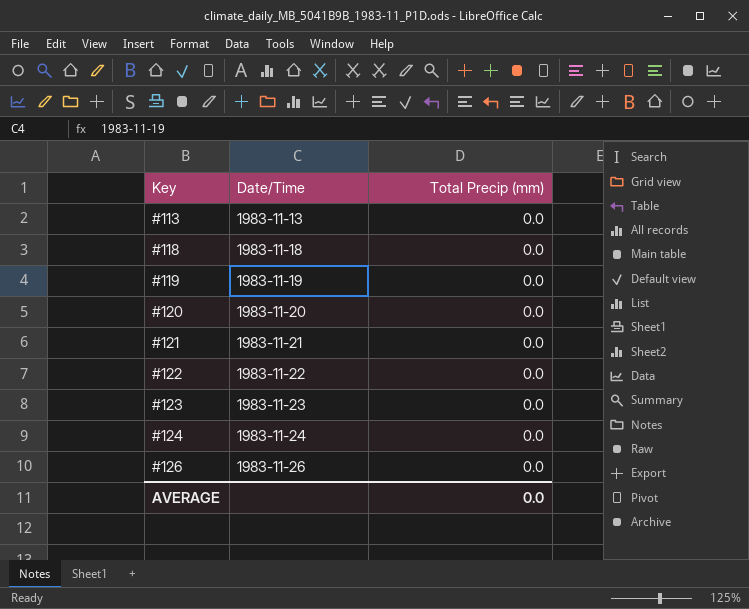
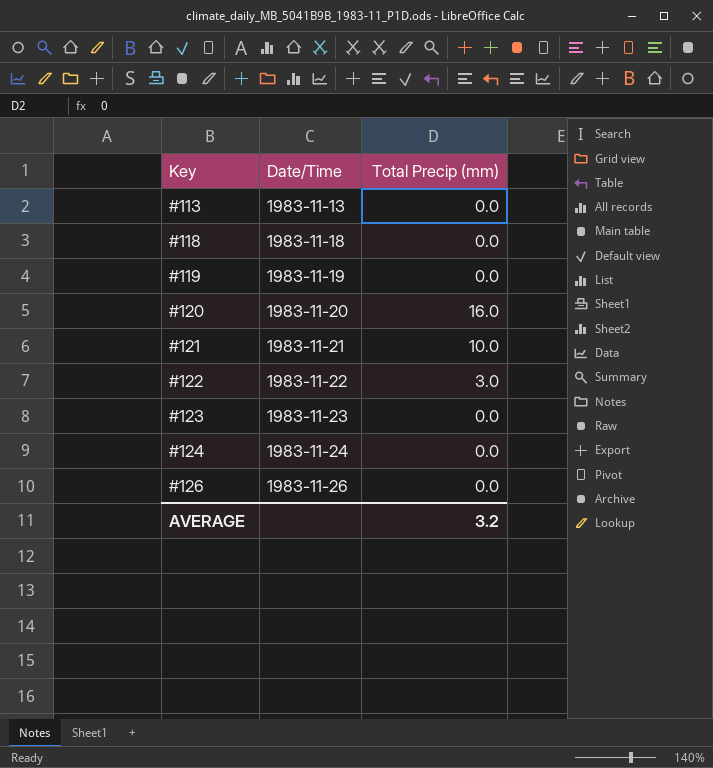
#120 | Total Precip (mm): 0.0 -> 16.0
#121 | Total Precip (mm): 0.0 -> 10.0
#122 | Total Precip (mm): 0.0 -> 3.0
AVERAGE | Total Precip (mm): 0.0 -> 3.2

